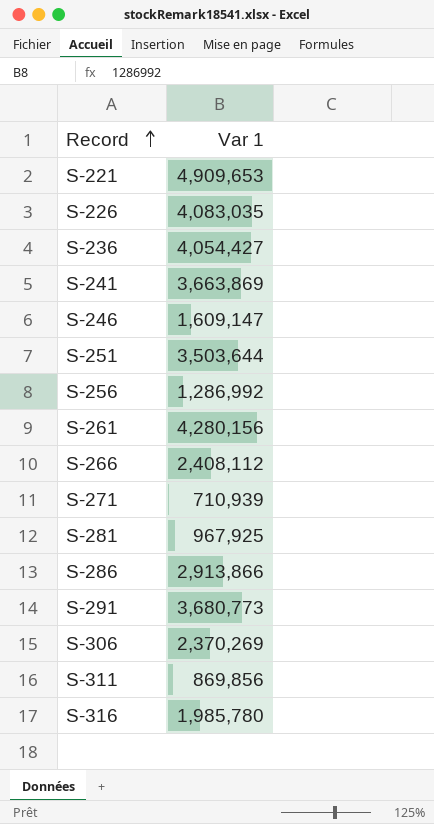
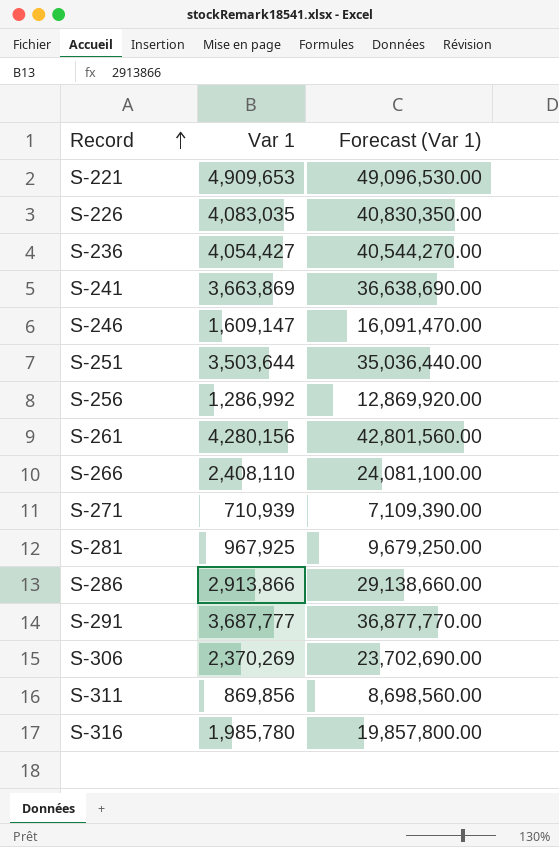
column Forecast (Var 1) | formula: none -> [Var 1] * 10
S-266 | Var 1: 2,408,112 -> 2,408,110
S-291 | Var 1: 3,680,773 -> 3,687,777

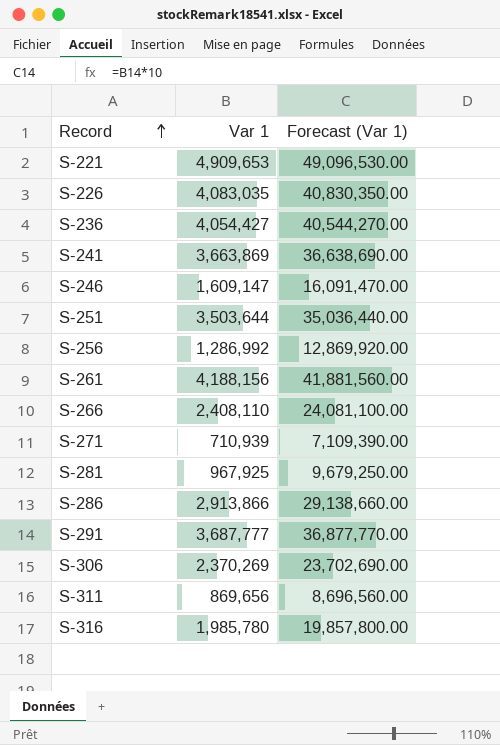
S-261 | Var 1: 4,280,156 -> 4,188,156
S-261 | Forecast (Var 1): 42,801,560.00 -> 41,881,560.00
S-311 | Var 1: 869,856 -> 869,656
S-311 | Forecast (Var 1): 8,698,560.00 -> 8,696,560.00

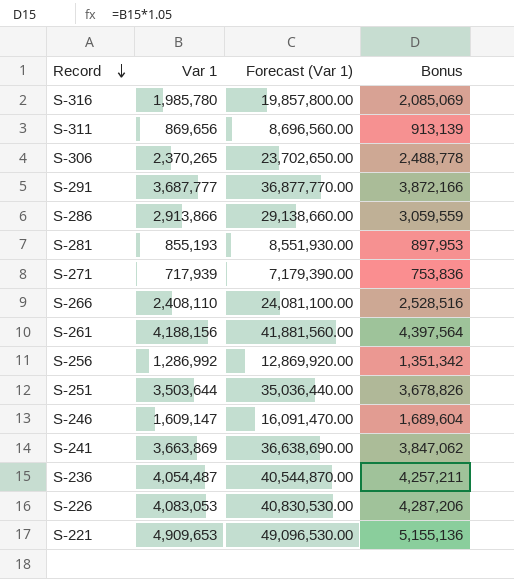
row order: Record ascending -> Record descending
column Bonus | formula: none -> [Var 1] * 1.05
S-306 | Var 1: 2,370,269 -> 2,370,265
S-306 | Forecast (Var 1): 23,702,690.00 -> 23,702,650.00
S-281 | Var 1: 967,925 -> 855,193
S-281 | Forecast (Var 1): 9,679,250.00 -> 8,551,930.00
S-271 | Var 1: 710,939 -> 717,939
S-271 | Forecast (Var 1): 7,109,390.00 -> 7,179,390.00
S-236 | Var 1: 4,054,427 -> 4,054,487
S-236 | Forecast (Var 1): 40,544,270.00 -> 40,544,870.00
S-226 | Var 1: 4,083,035 -> 4,083,053
S-226 | Forecast (Var 1): 40,830,350.00 -> 40,830,530.00

